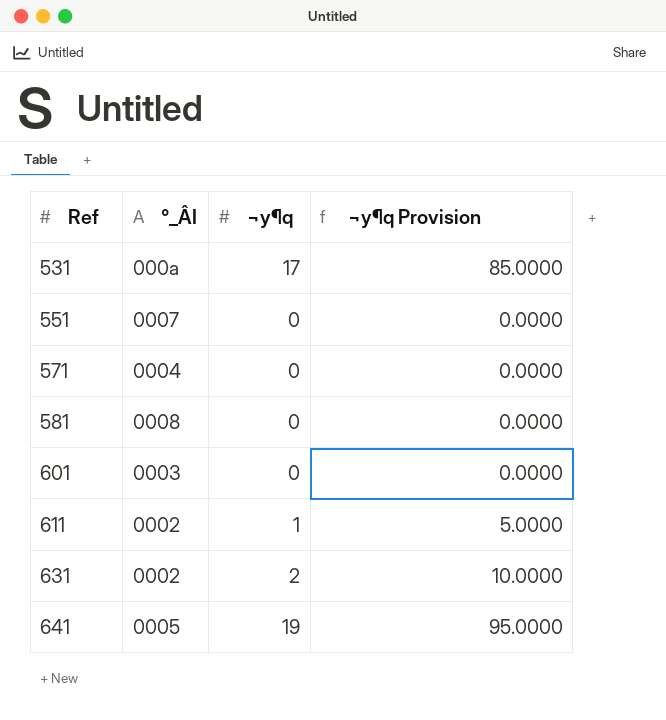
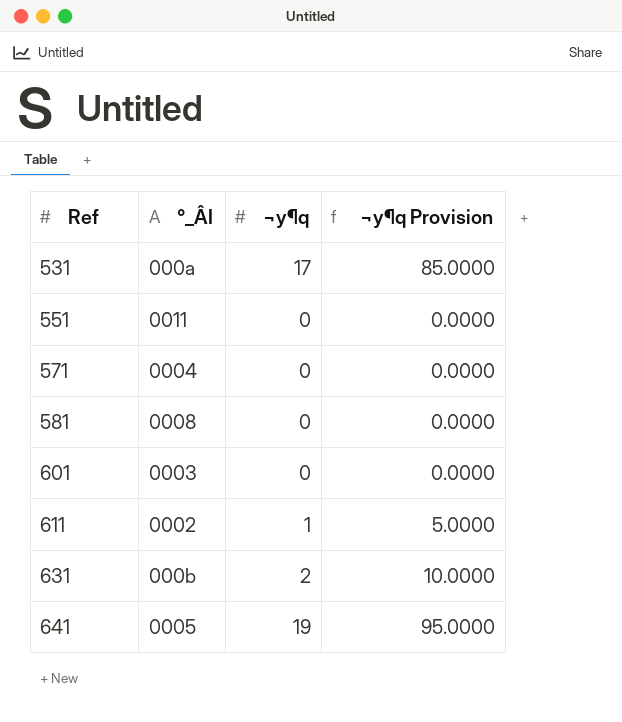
551 | °_ÂI: 0007 -> 0011
631 | °_ÂI: 0002 -> 000b

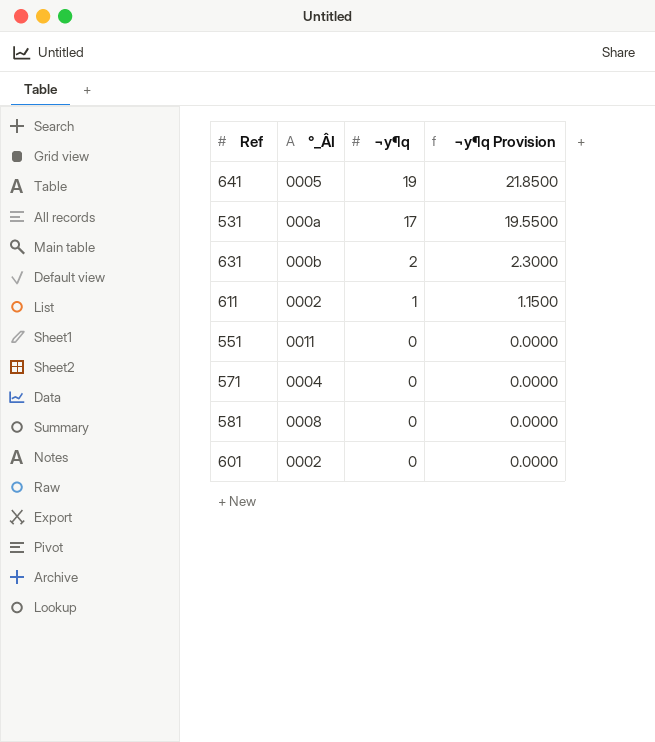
row order: Ref ascending -> ¬y¶q descending
column ¬y¶q Provision | formula: [¬y¶q] * 5 -> [¬y¶q] * 1.15
601 | °_ÂI: 0003 -> 0002

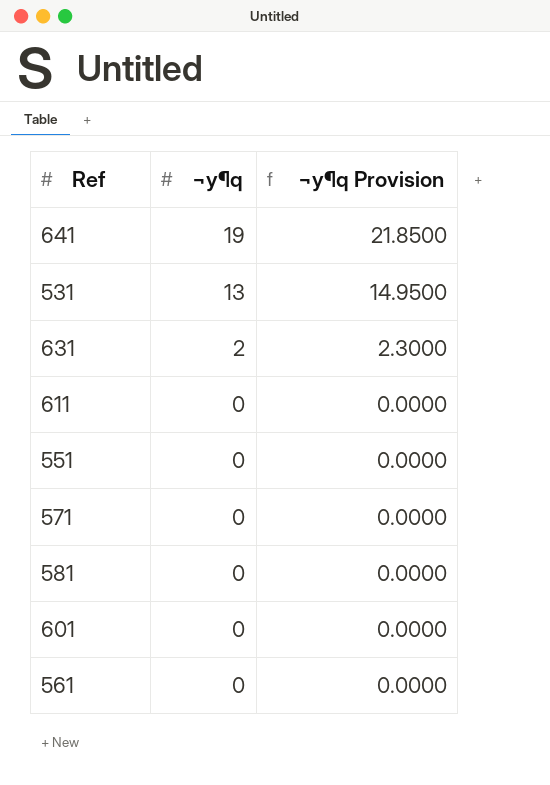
column °_ÂI | position: 2 -> none
531 | ¬y¶q: 17 -> 13
531 | ¬y¶q Provision: 19.5500 -> 14.9500
611 | ¬y¶q: 1 -> 0
611 | ¬y¶q Provision: 1.1500 -> 0.0000
row 561: none -> 0 | 0.0000

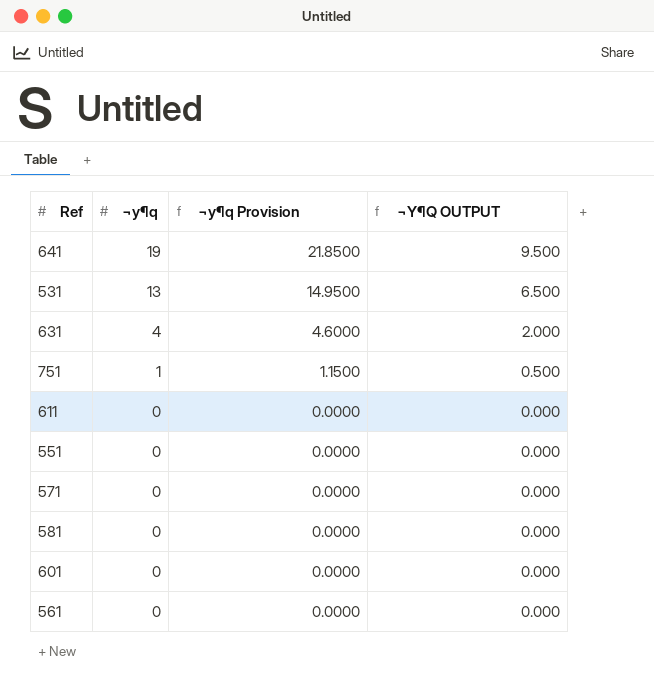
column ¬Y¶Q OUTPUT | formula: none -> [¬y¶q] * 0.5
631 | ¬y¶q: 2 -> 4
631 | ¬y¶q Provision: 2.3000 -> 4.6000
row 751: none -> 1 | 1.1500 | 0.500

